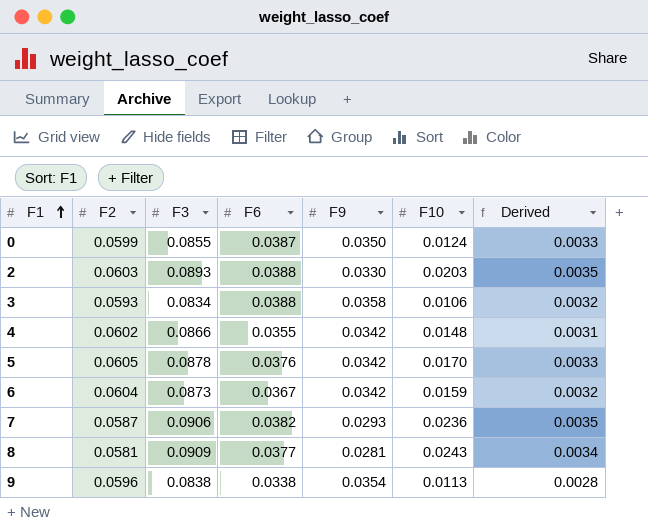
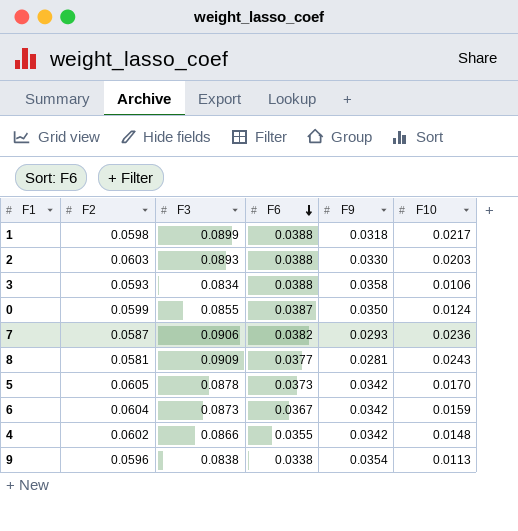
row order: F1 ascending -> F6 descending
column Derived | formula: [F3] * [F6] -> none
row 1: none -> 0.0598 | 0.0899 | 0.0388 | 0.0318 | 0.0217
5 | F6: 0.0376 -> 0.0373

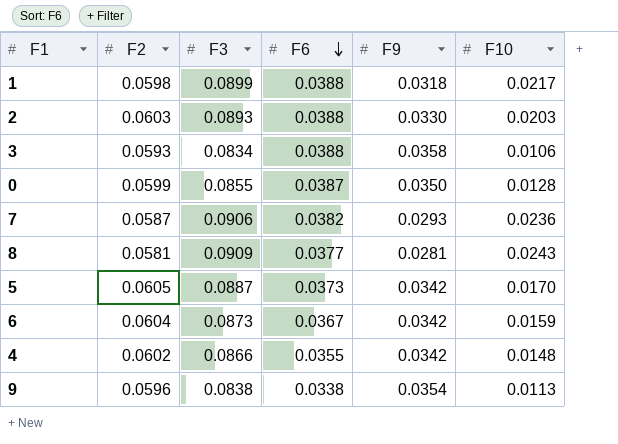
0 | F10: 0.0124 -> 0.0128
5 | F3: 0.0878 -> 0.0887

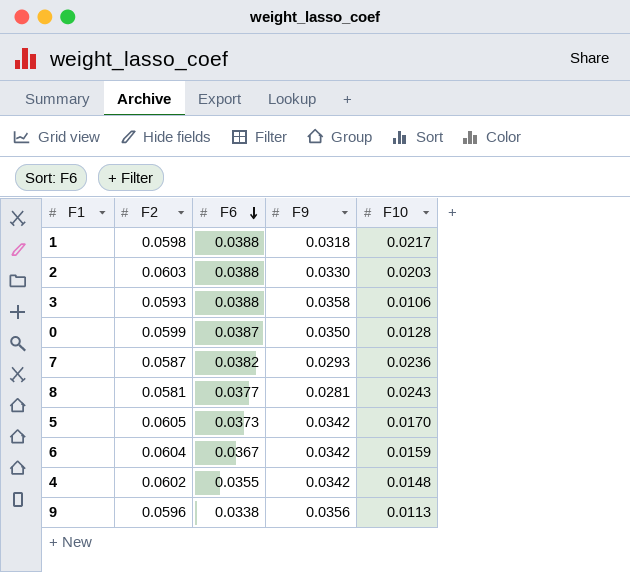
column F3 | position: 3 -> none
9 | F9: 0.0354 -> 0.0356

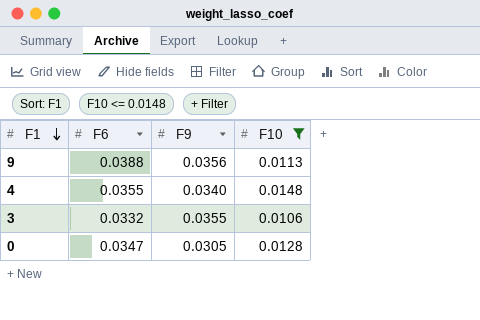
filter: none -> F10 <= 0.0148
row order: F6 descending -> F1 descending
column F2 | position: 2 -> none
9 | F6: 0.0338 -> 0.0388
4 | F9: 0.0342 -> 0.0340
3 | F6: 0.0388 -> 0.0332
3 | F9: 0.0358 -> 0.0355
0 | F6: 0.0387 -> 0.0347
0 | F9: 0.0350 -> 0.0305

